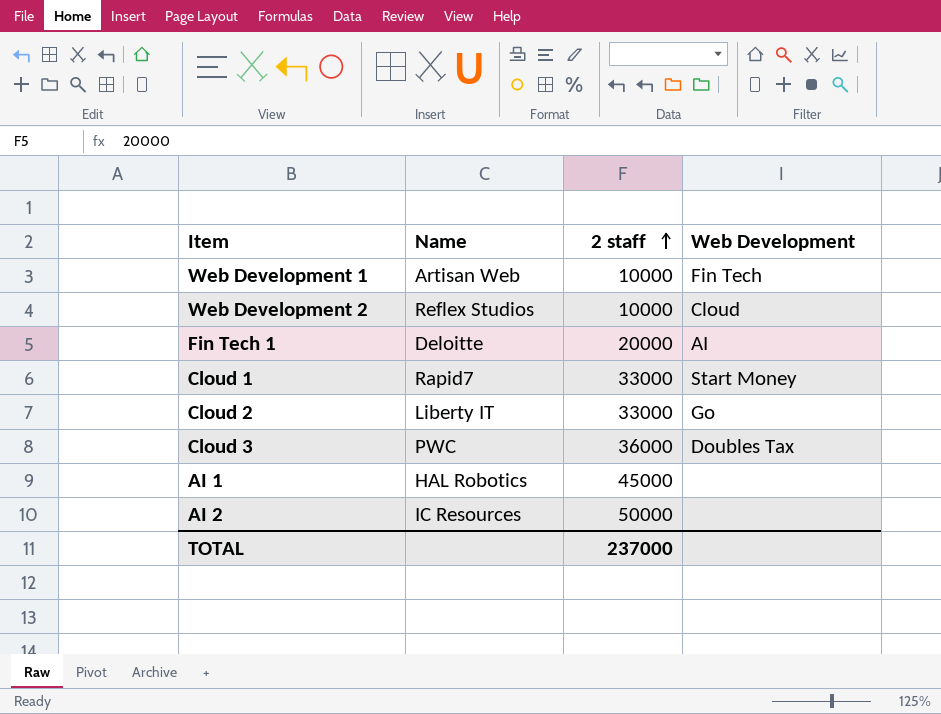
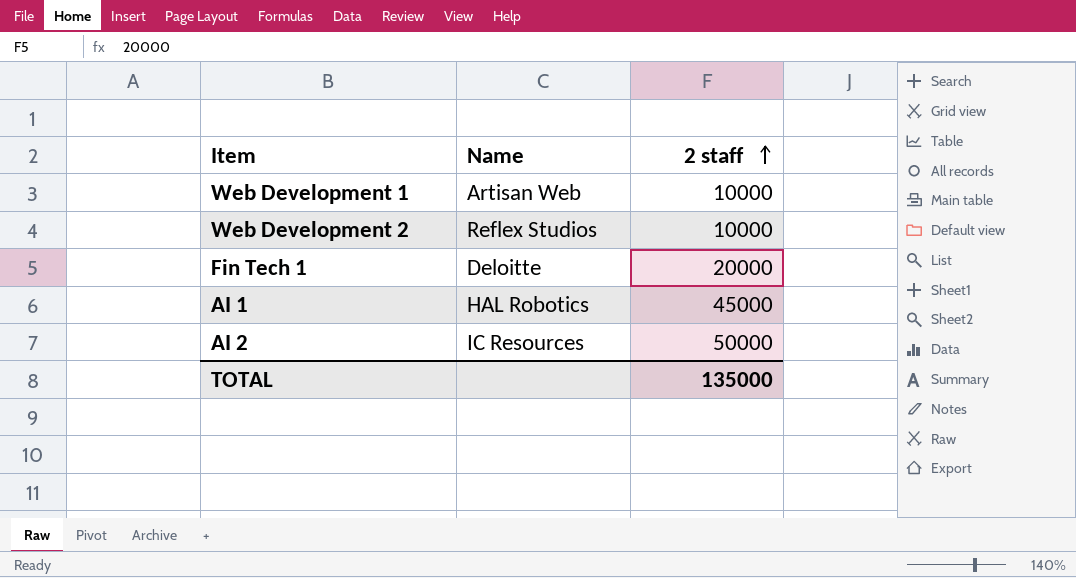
column Web Development | position: 4 -> none
row Cloud 1: Rapid7 | 33000 | Start Money -> none
row Cloud 2: Liberty IT | 33000 | Go -> none
row Cloud 3: PWC | 36000 | Doubles Tax -> none
TOTAL | 2 staff: 237000 -> 135000

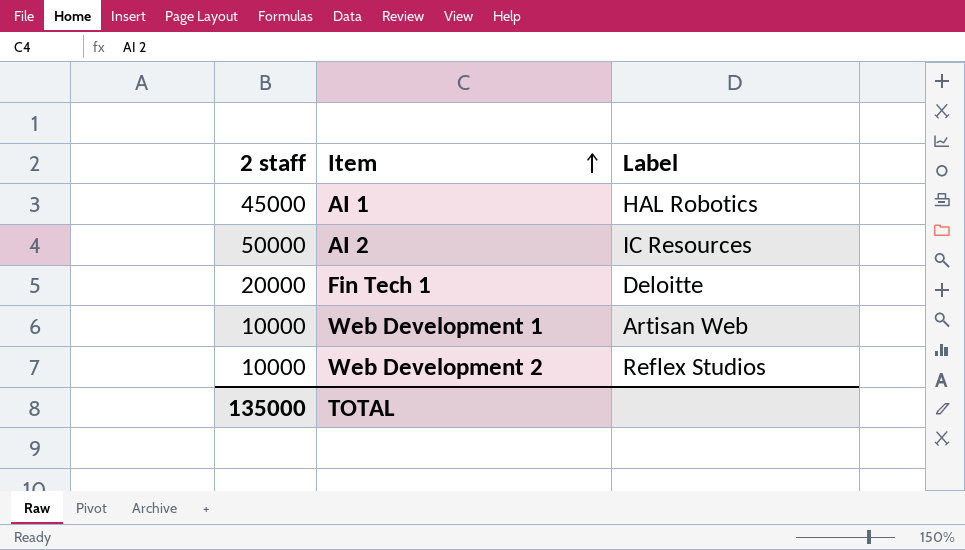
row order: 2 staff ascending -> Item ascending
column 2 staff | position: 3 -> 1
column name: Name -> Label

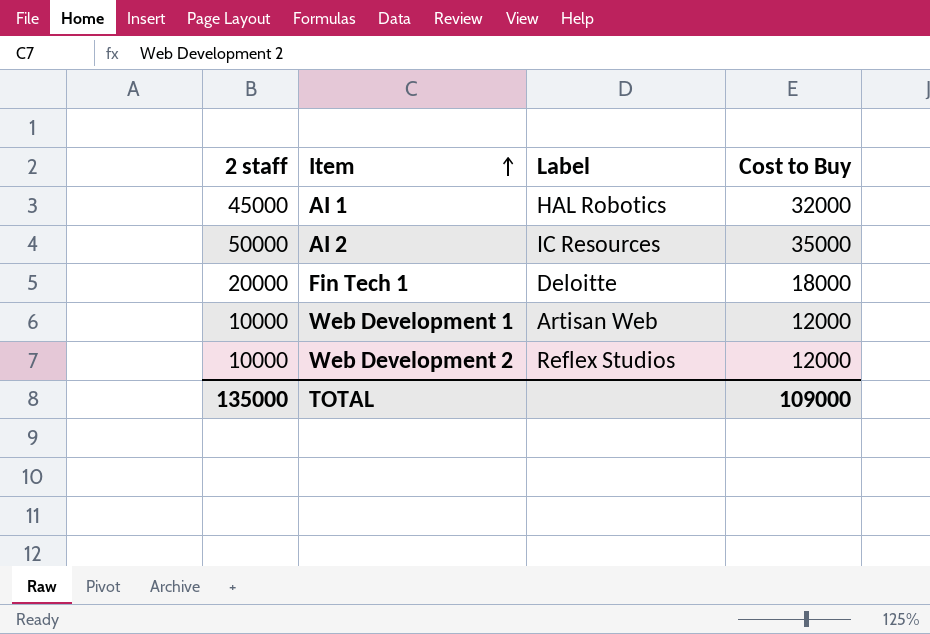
column Cost to Buy | position: none -> 4

